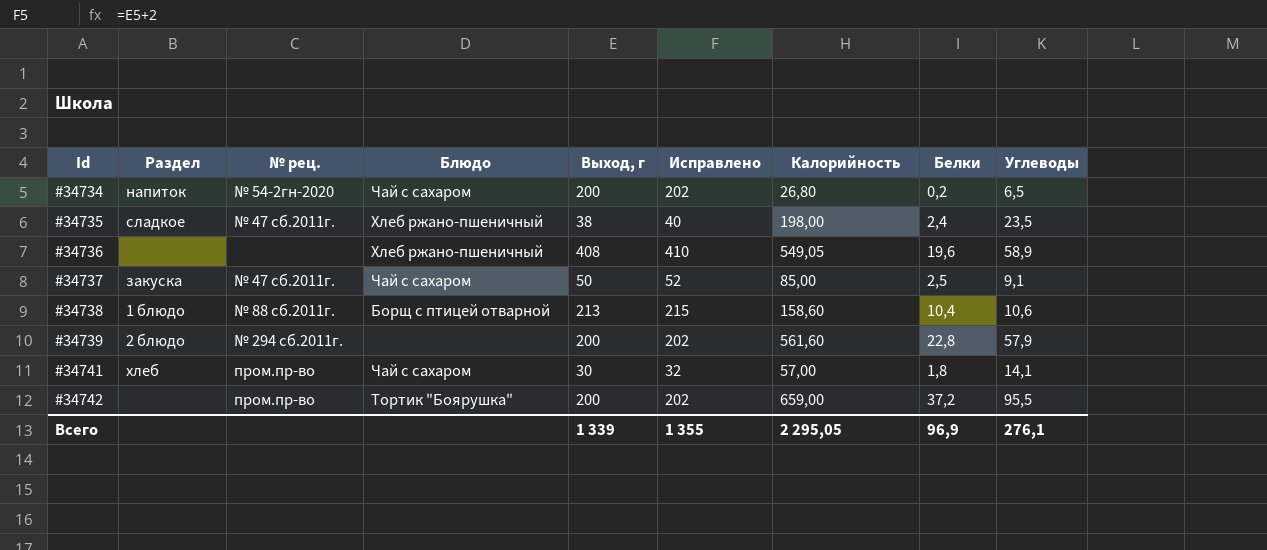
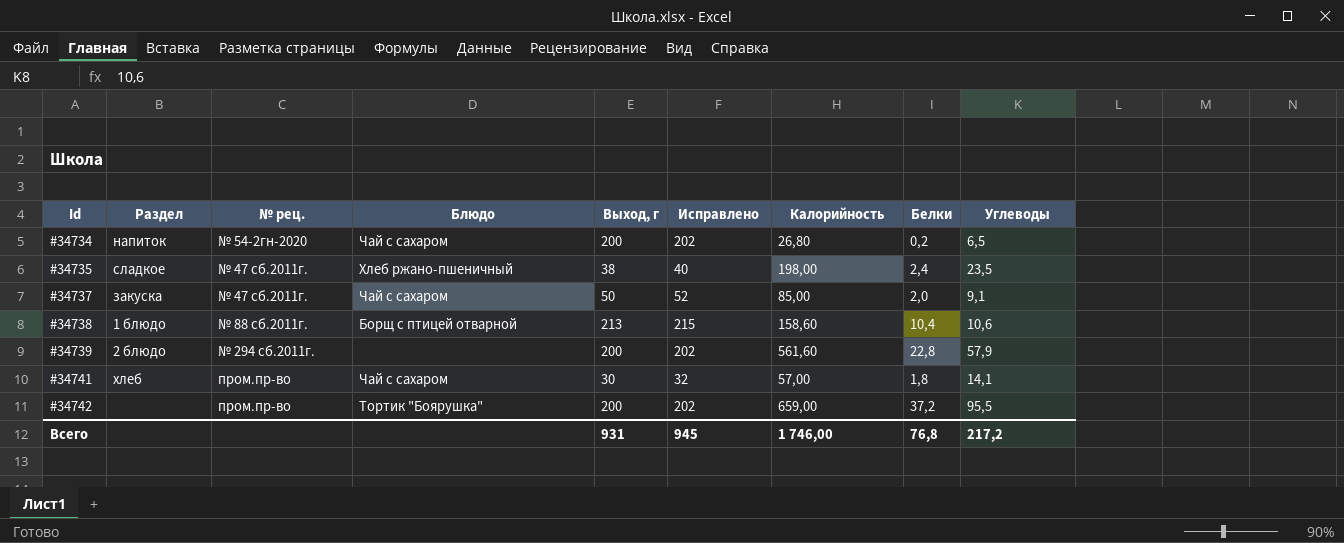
row #34736: none | none | Хлеб ржано-пшеничный | 408 | 410 | 549,05 | 19,6 | 58,9 -> none
#34737 | Белки: 2,5 -> 2,0
Всего | Выход, г: 1 339 -> 931
Всего | Исправлено: 1 355 -> 945
Всего | Калорийность: 2 295,05 -> 1 746,00
Всего | Белки: 96,9 -> 76,8
Всего | Углеводы: 276,1 -> 217,2

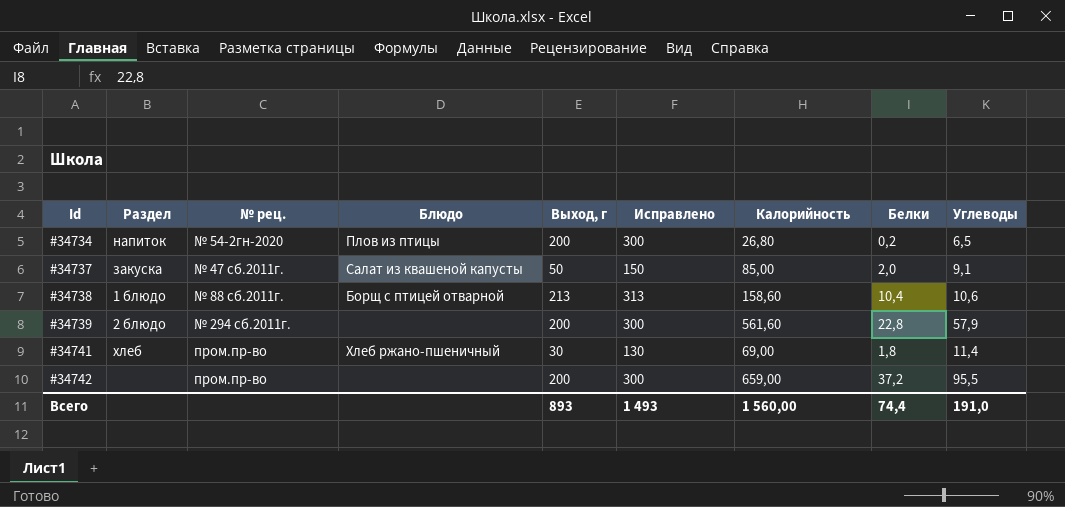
column Исправлено | formula: [Выход, г] + 2 -> [Выход, г] + 100
row #34735: сладкое | № 47 сб.2011г. | Хлеб ржано-пшеничный | 38 | 40 | 198,00 | 2,4 | 23,5 -> none
#34734 | Блюдо: Чай с сахаром -> Плов из птицы
#34737 | Блюдо: Чай с сахаром -> Салат из квашеной капусты
#34741 | Блюдо: Чай с сахаром -> Хлеб ржано-пшеничный
#34741 | Калорийность: 57,00 -> 69,00
#34741 | Углеводы: 14,1 -> 11,4
#34742 | Блюдо: Тортик "Боярушка" -> none
Всего | Выход, г: 931 -> 893
Всего | Исправлено: 945 -> 1 493
Всего | Калорийность: 1 746,00 -> 1 560,00
Всего | Белки: 76,8 -> 74,4
Всего | Углеводы: 217,2 -> 191,0

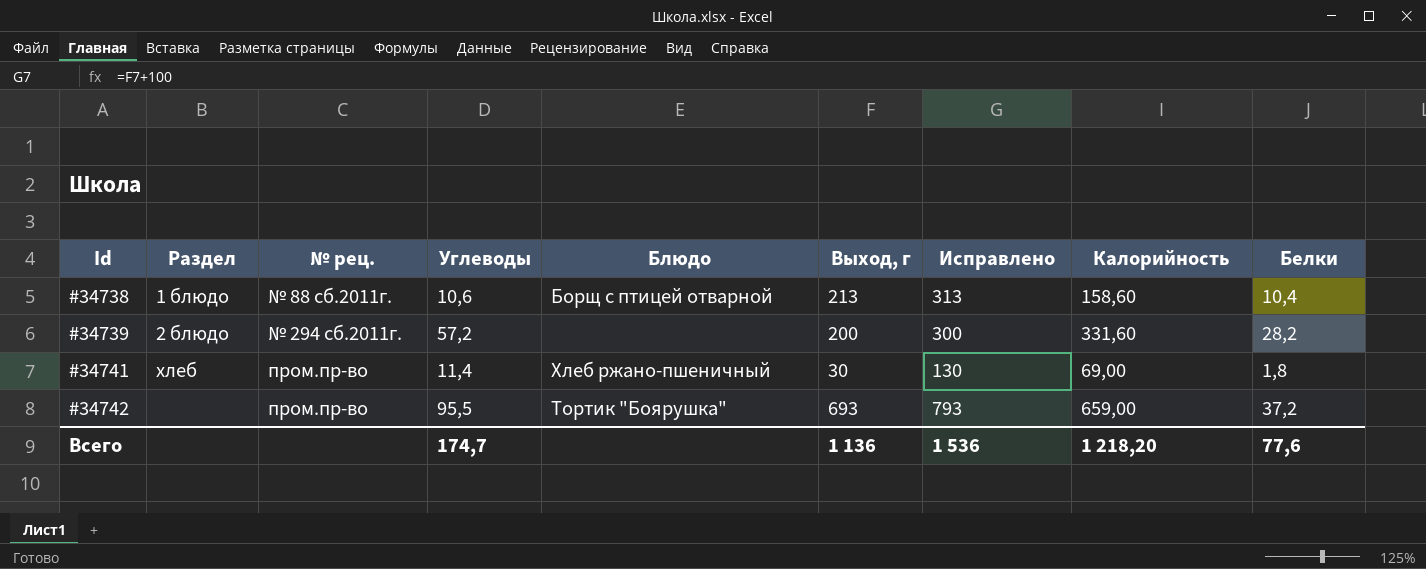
column Углеводы | position: 9 -> 4
row #34734: напиток | № 54-2гн-2020 | Плов из птицы | 200 | 300 | 26,80 | 0,2 | 6,5 -> none
row #34737: закуска | № 47 сб.2011г. | Салат из квашеной капусты | 50 | 150 | 85,00 | 2,0 | 9,1 -> none
#34739 | Углеводы: 57,9 -> 57,2
#34739 | Калорийность: 561,60 -> 331,60
#34739 | Белки: 22,8 -> 28,2
#34742 | Блюдо: none -> Тортик "Боярушка"
#34742 | Выход, г: 200 -> 693
#34742 | Исправлено: 300 -> 793
Всего | Углеводы: 191,0 -> 174,7
Всего | Выход, г: 893 -> 1 136
Всего | Исправлено: 1 493 -> 1 536
Всего | Калорийность: 1 560,00 -> 1 218,20
Всего | Белки: 74,4 -> 77,6

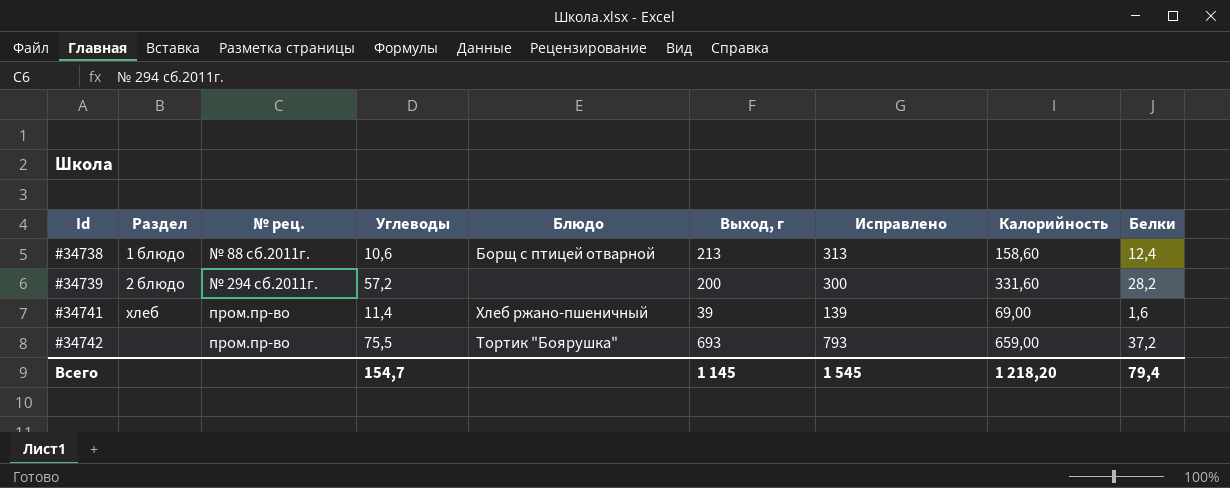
#34738 | Белки: 10,4 -> 12,4
#34741 | Выход, г: 30 -> 39
#34741 | Исправлено: 130 -> 139
#34741 | Белки: 1,8 -> 1,6
#34742 | Углеводы: 95,5 -> 75,5
Всего | Углеводы: 174,7 -> 154,7
Всего | Выход, г: 1 136 -> 1 145
Всего | Исправлено: 1 536 -> 1 545
Всего | Белки: 77,6 -> 79,4

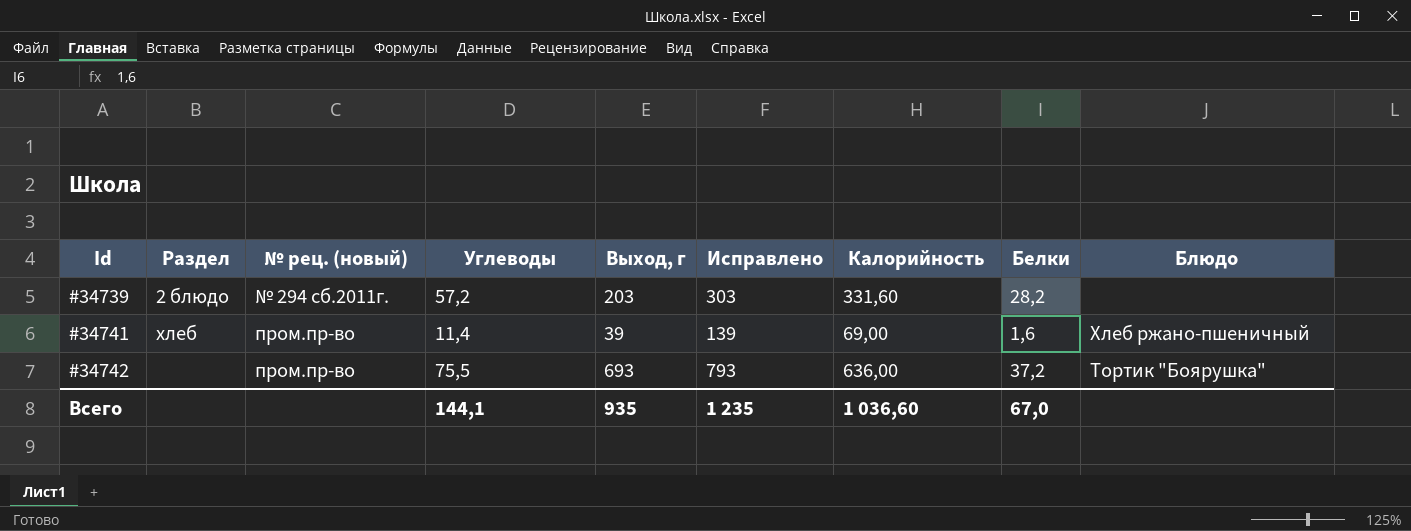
column name: № рец. -> № рец. (новый)
column Блюдо | position: 5 -> 9
row #34738: 1 блюдо | № 88 сб.2011г. | 10,6 | Борщ с птицей отварной | 213 | 313 | 158,60 | 12,4 -> none
#34739 | Выход, г: 200 -> 203
#34739 | Исправлено: 300 -> 303
#34742 | Калорийность: 659,00 -> 636,00
Всего | Углеводы: 154,7 -> 144,1
Всего | Выход, г: 1 145 -> 935
Всего | Исправлено: 1 545 -> 1 235
Всего | Калорийность: 1 218,20 -> 1 036,60
Всего | Белки: 79,4 -> 67,0

